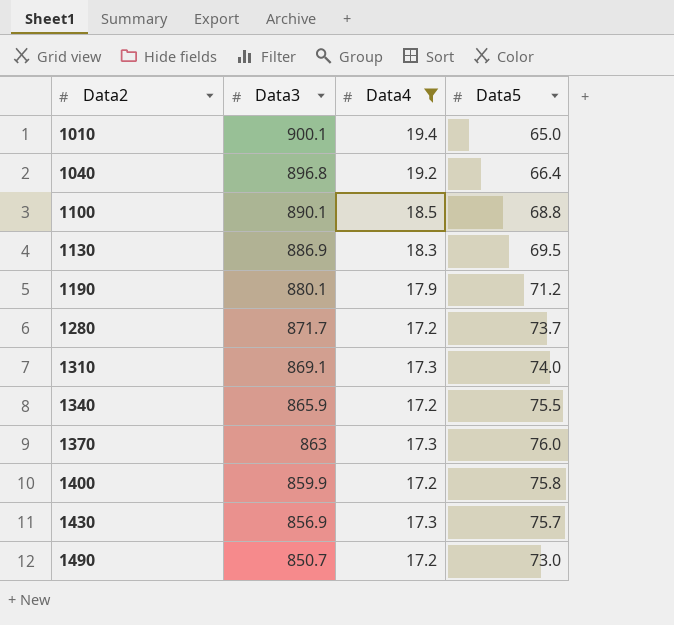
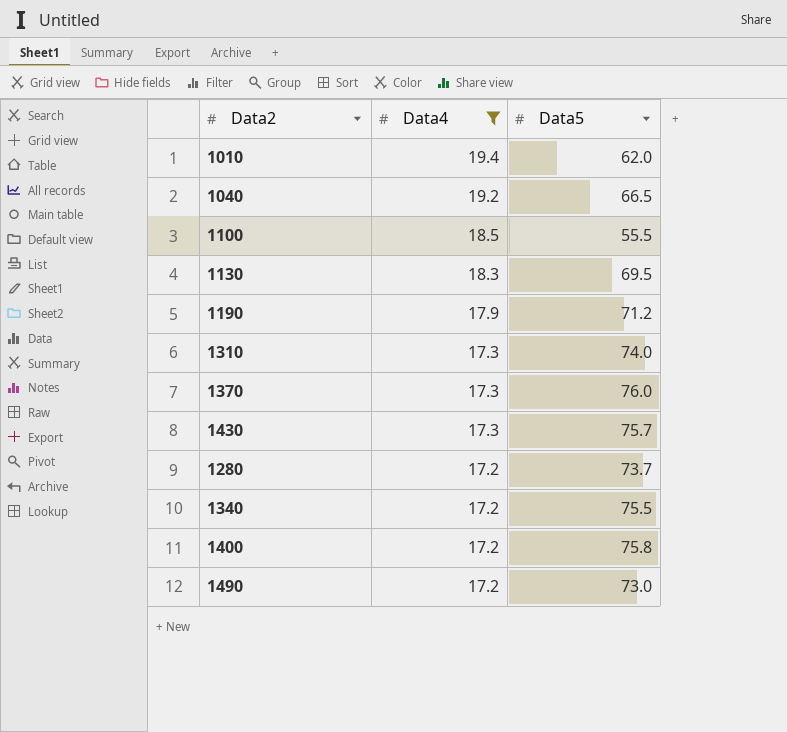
row order: Data2 ascending -> Data4 descending
column Data3 | position: 2 -> none
1010 | Data5: 65.0 -> 62.0
1040 | Data5: 66.4 -> 66.5
1100 | Data5: 68.8 -> 55.5

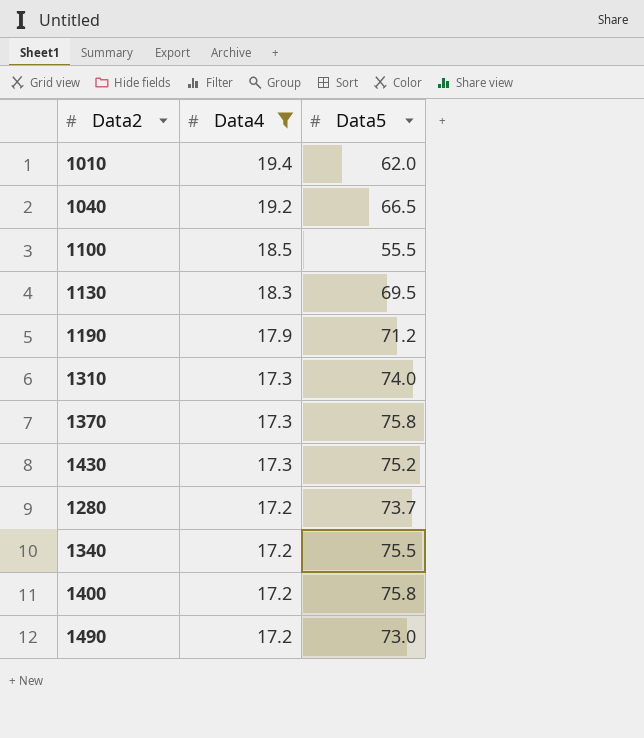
1370 | Data5: 76.0 -> 75.8
1430 | Data5: 75.7 -> 75.2

